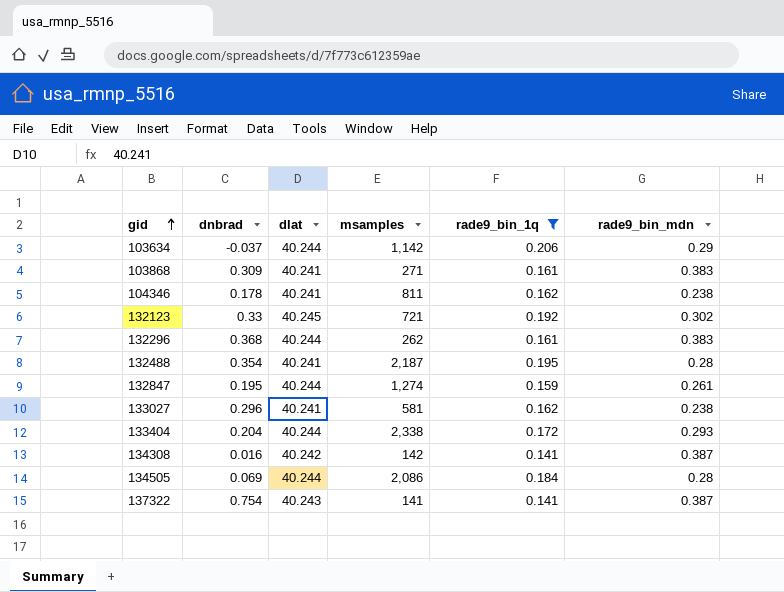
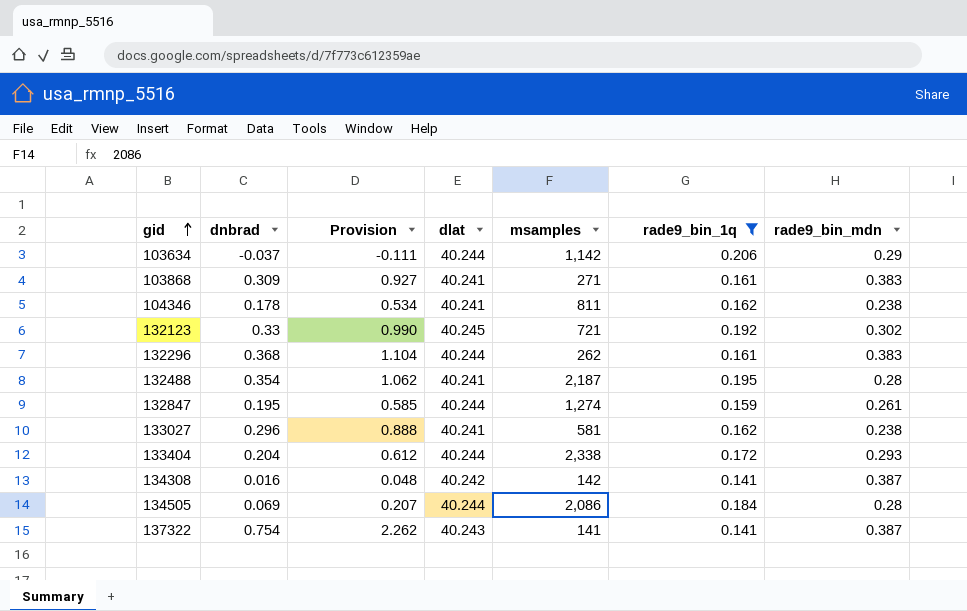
column Provision | formula: none -> [dnbrad] * 3

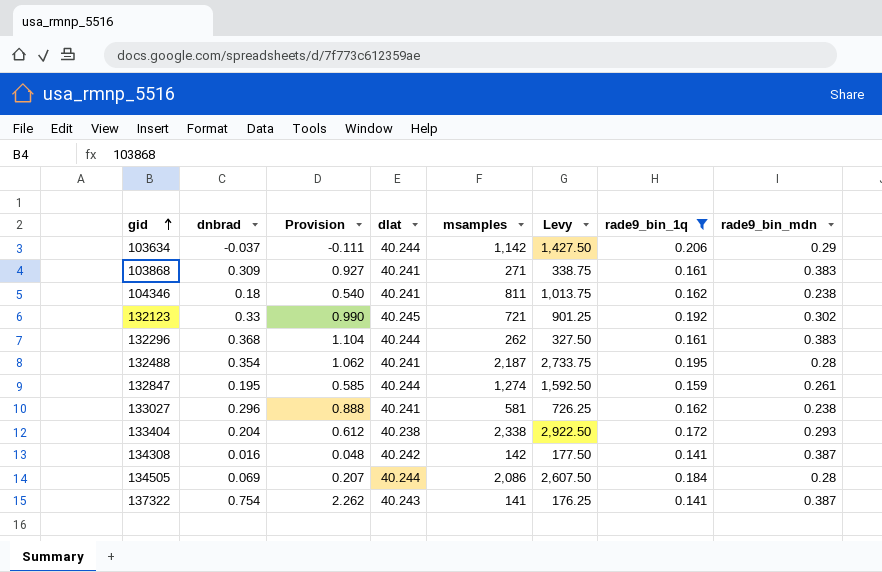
column Levy | formula: none -> [msamples] * 1.25
104346 | dnbrad: 0.178 -> 0.18
104346 | Provision: 0.534 -> 0.540
133404 | dlat: 40.244 -> 40.238

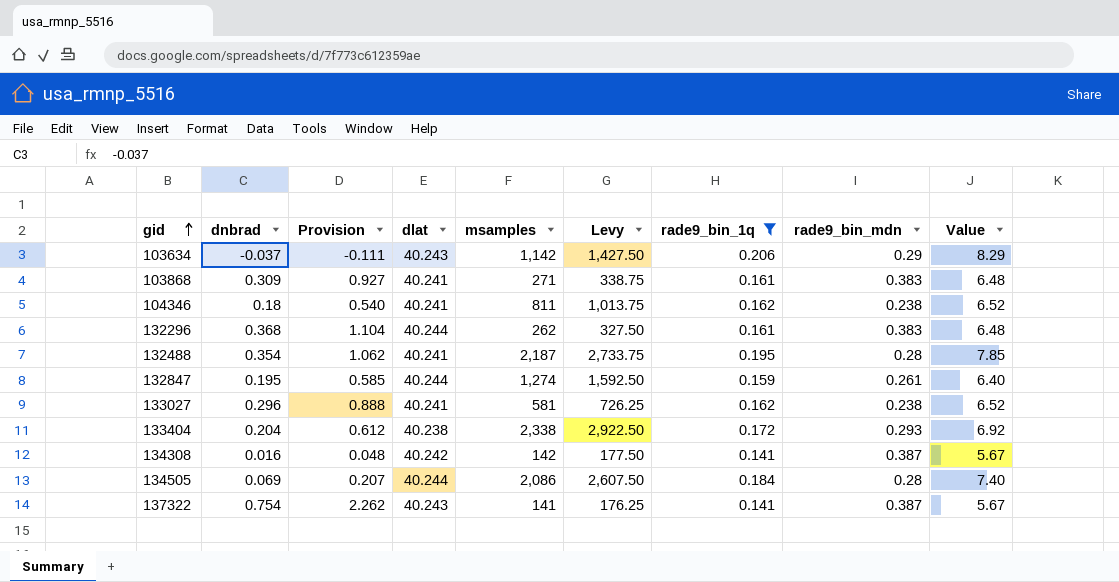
column Value | formula: none -> [dlat] * [rade9_bin_1q]
row 132123: 0.33 | 0.990 | 40.245 | 721 | 901.25 | 0.192 | 0.302 -> none
103634 | dlat: 40.244 -> 40.243

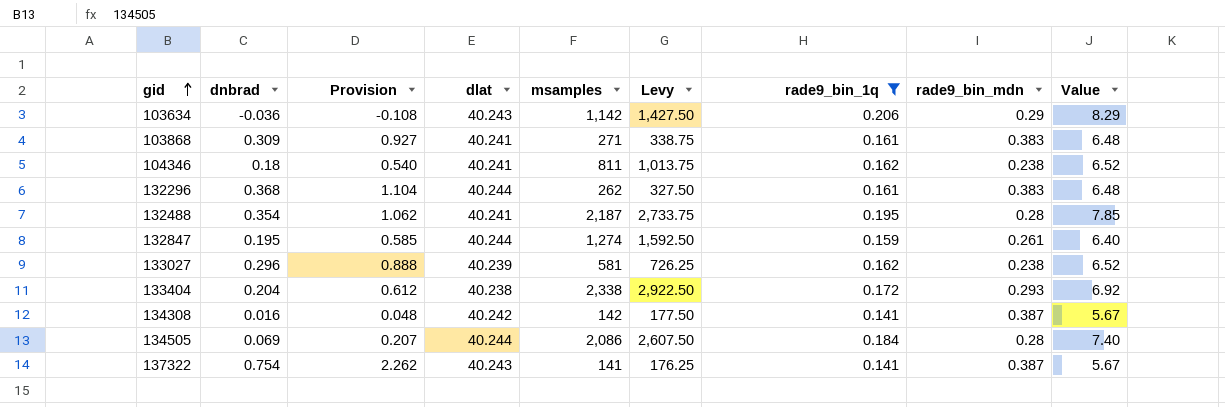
103634 | dnbrad: -0.037 -> -0.036
103634 | Provision: -0.111 -> -0.108
133027 | dlat: 40.241 -> 40.239

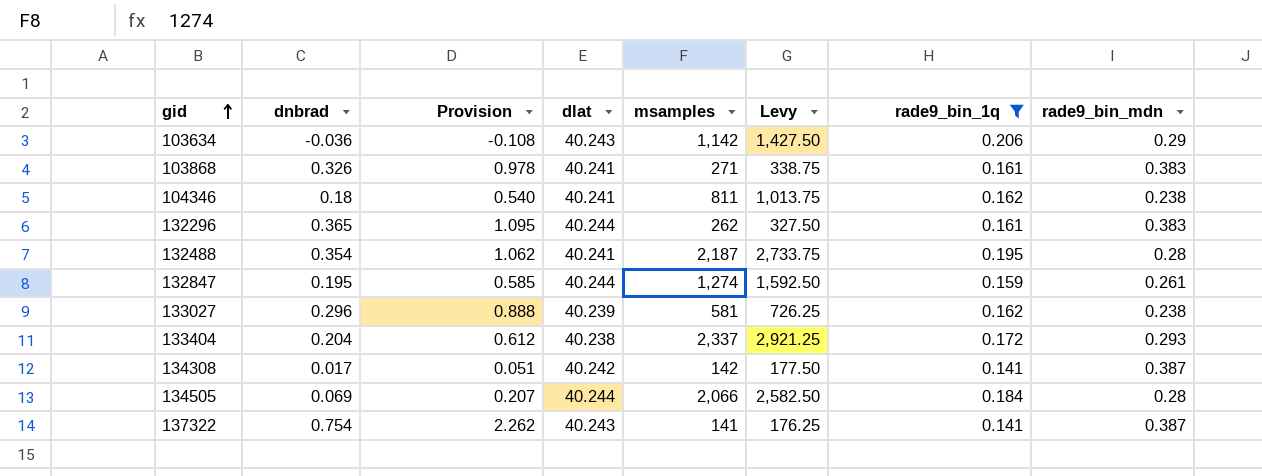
column Value | formula: [dlat] * [rade9_bin_1q] -> none
103868 | dnbrad: 0.309 -> 0.326
103868 | Provision: 0.927 -> 0.978
132296 | dnbrad: 0.368 -> 0.365
132296 | Provision: 1.104 -> 1.095
133404 | msamples: 2,338 -> 2,337
133404 | Levy: 2,922.50 -> 2,921.25
134308 | dnbrad: 0.016 -> 0.017
134308 | Provision: 0.048 -> 0.051
134505 | msamples: 2,086 -> 2,066
134505 | Levy: 2,607.50 -> 2,582.50

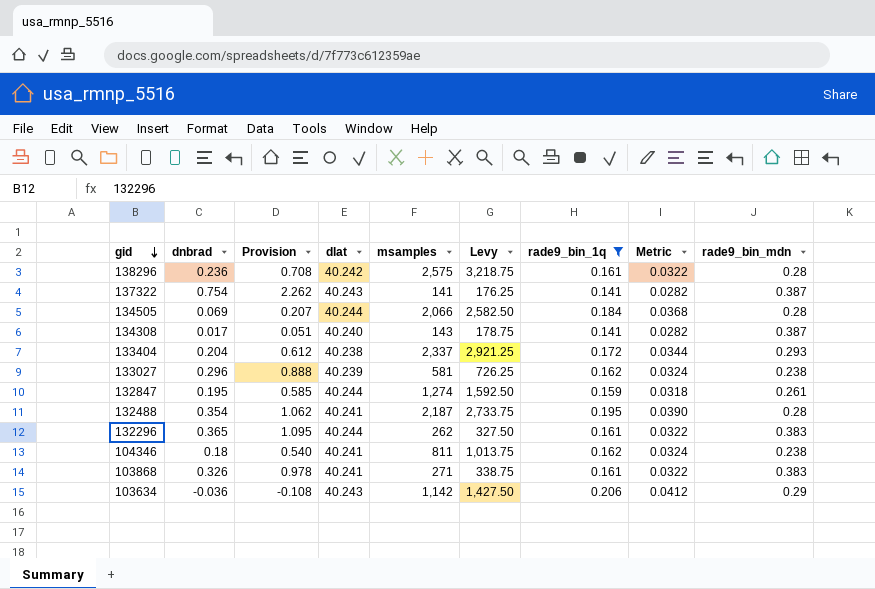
row order: gid ascending -> gid descending
column Metric | formula: none -> [rade9_bin_1q] * 0.2
row 138296: none -> 0.236 | 0.708 | 40.242 | 2,575 | 3,218.75 | 0.161 | 0.0322 | 0.28
134308 | dlat: 40.242 -> 40.240
134308 | msamples: 142 -> 143
134308 | Levy: 177.50 -> 178.75

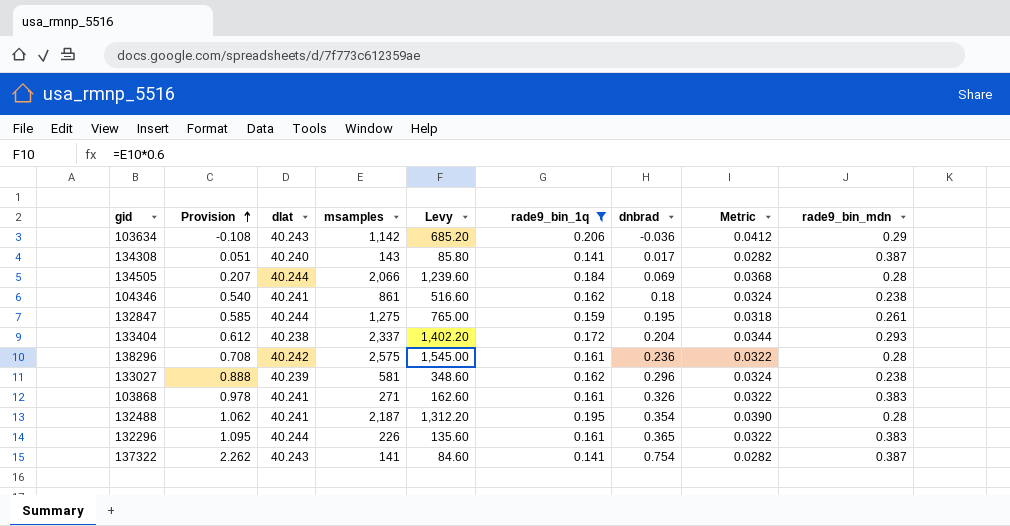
row order: gid descending -> Provision ascending
column Levy | formula: [msamples] * 1.25 -> [msamples] * 0.6
column dnbrad | position: 2 -> 7
104346 | msamples: 811 -> 861
132847 | msamples: 1,274 -> 1,275
132296 | msamples: 262 -> 226

